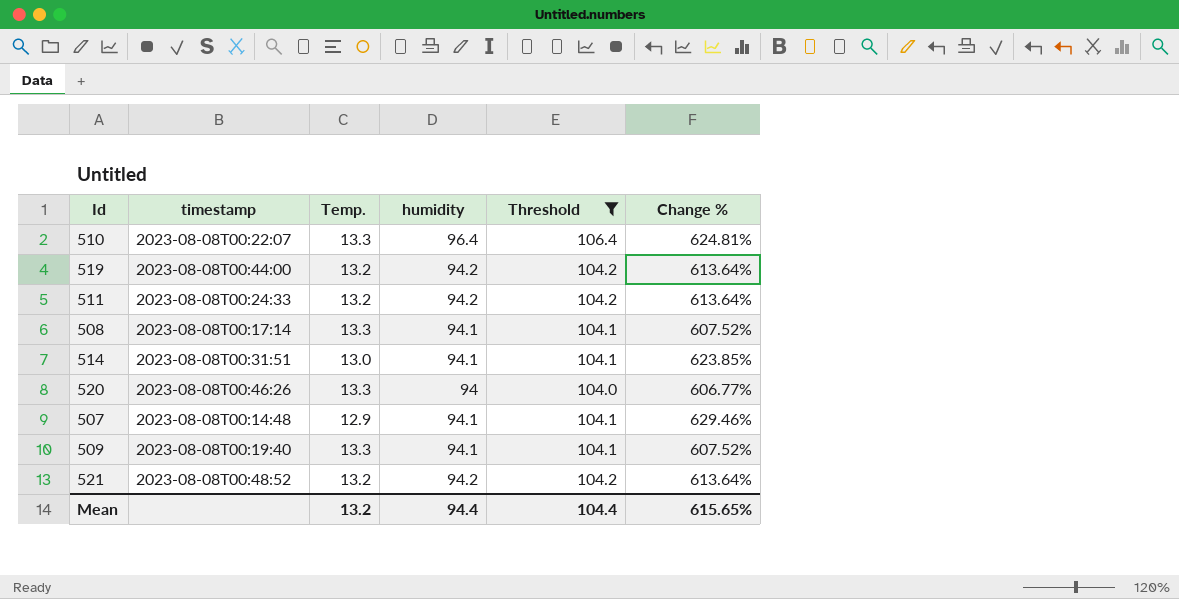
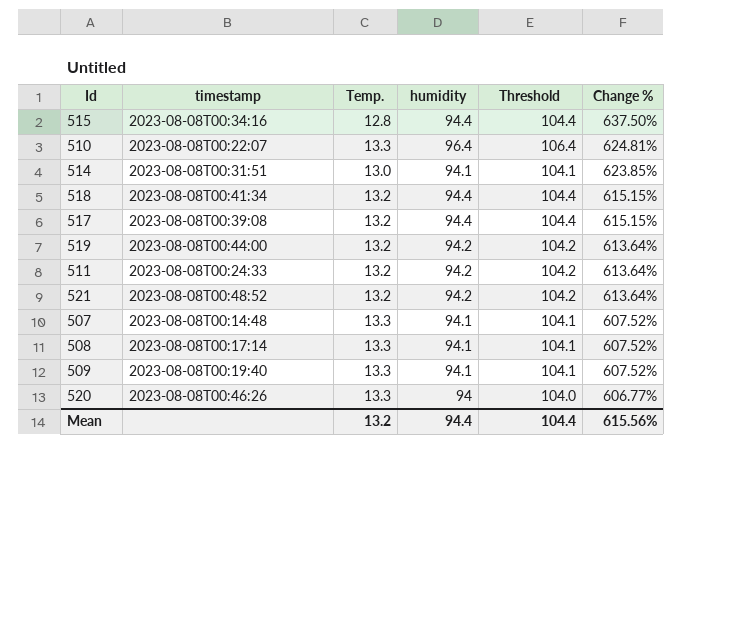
filter: Threshold != 104.4 -> none
row order: none -> Change % descending
507 | Temp.: 12.9 -> 13.3
507 | Change %: 629.46% -> 607.52%
Mean | Change %: 615.65% -> 615.56%

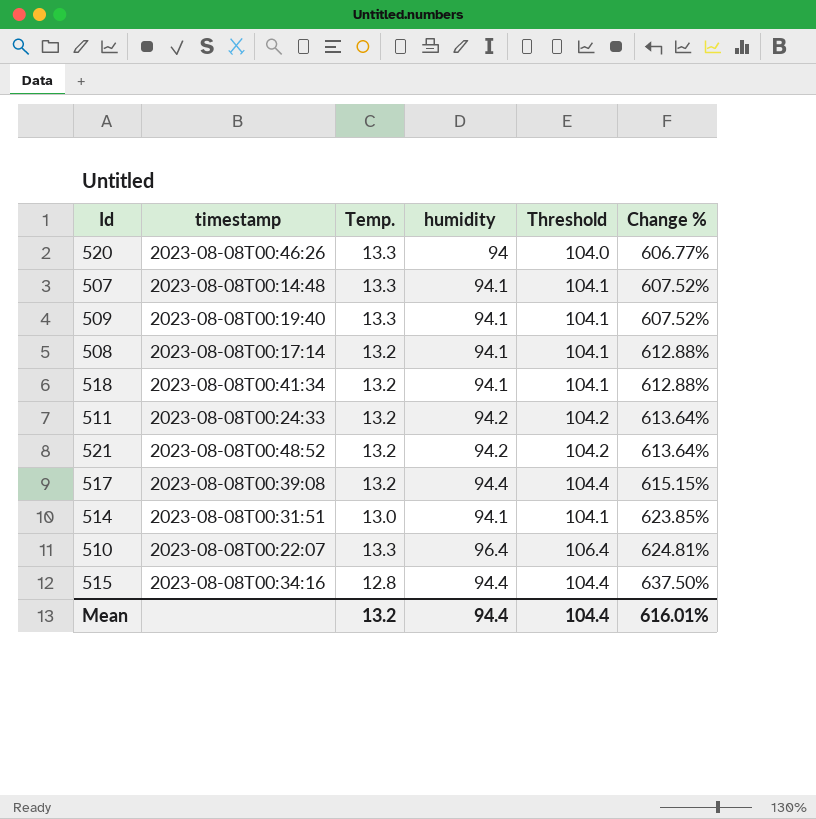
row order: Change % descending -> Change % ascending
row 519: 2023-08-08T00:44:00 | 13.2 | 94.2 | 104.2 | 613.64% -> none
508 | Temp.: 13.3 -> 13.2
508 | Change %: 607.52% -> 612.88%
518 | humidity: 94.4 -> 94.1
518 | Threshold: 104.4 -> 104.1
518 | Change %: 615.15% -> 612.88%
Mean | Change %: 615.56% -> 616.01%

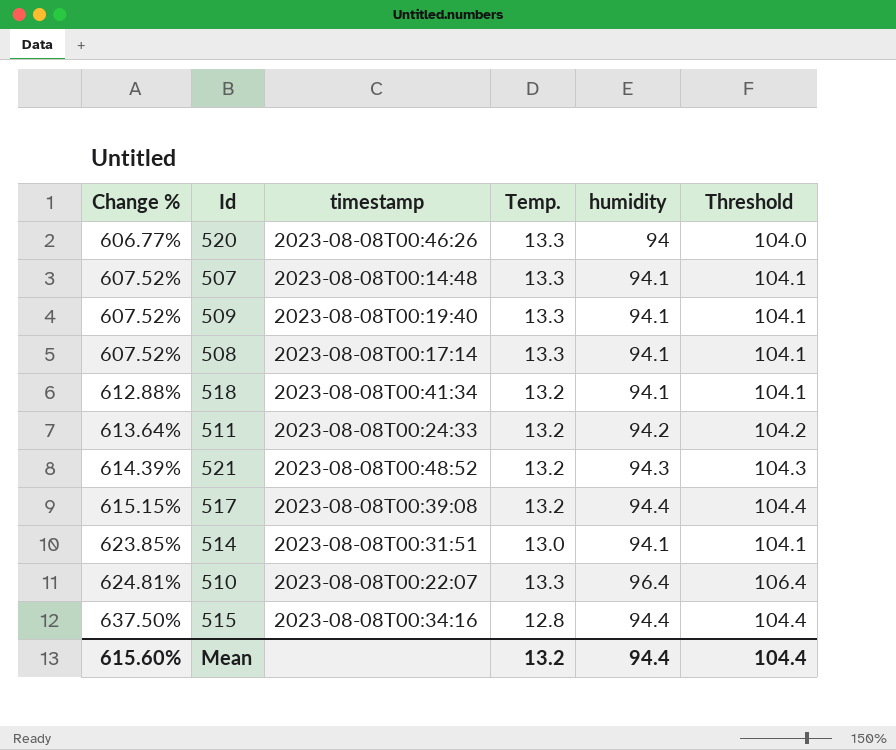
column Change % | position: 6 -> 1
508 | Change %: 612.88% -> 607.52%
508 | Temp.: 13.2 -> 13.3
521 | Change %: 613.64% -> 614.39%
521 | humidity: 94.2 -> 94.3
521 | Threshold: 104.2 -> 104.3
Mean | Change %: 616.01% -> 615.60%

